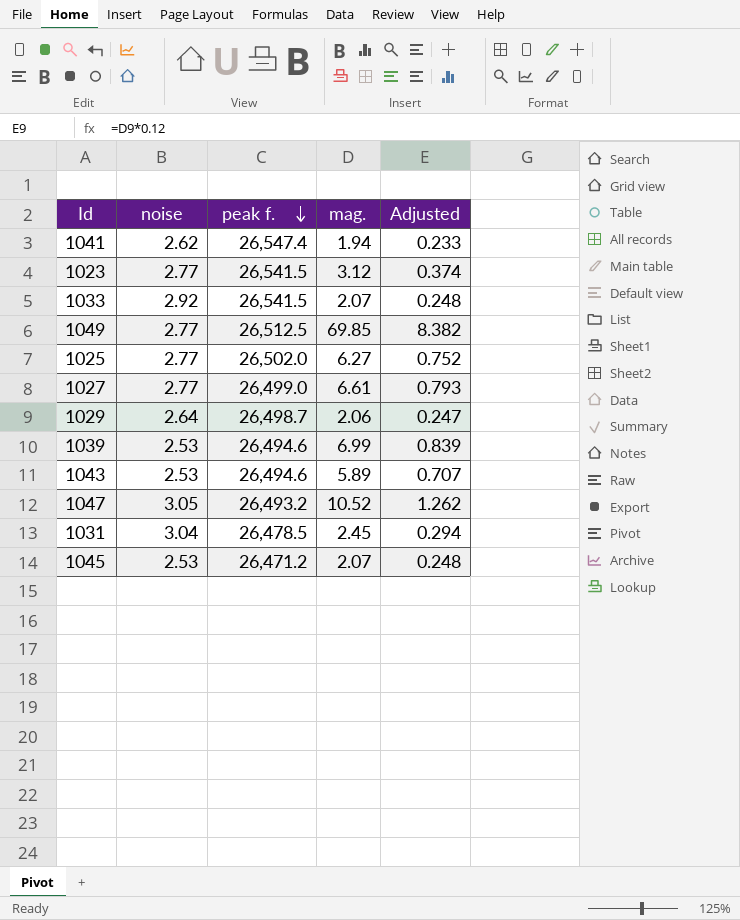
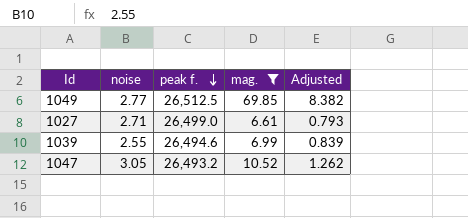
filter: none -> mag. >= 6.61
1027 | noise: 2.77 -> 2.71
1039 | noise: 2.53 -> 2.55

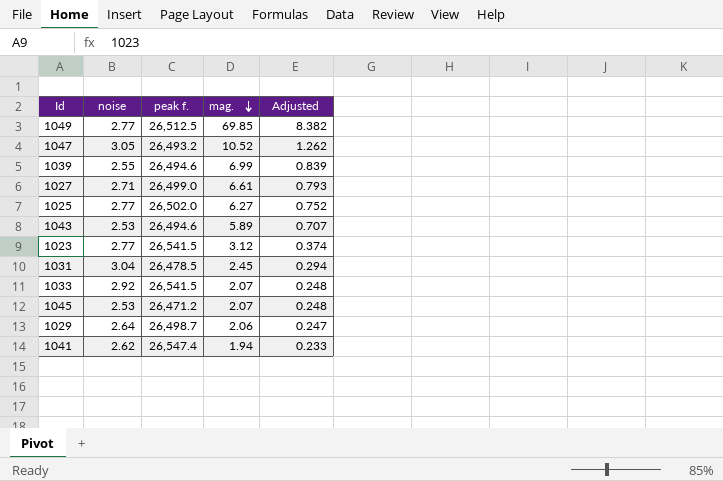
filter: mag. >= 6.61 -> none
row order: peak f. descending -> mag. descending

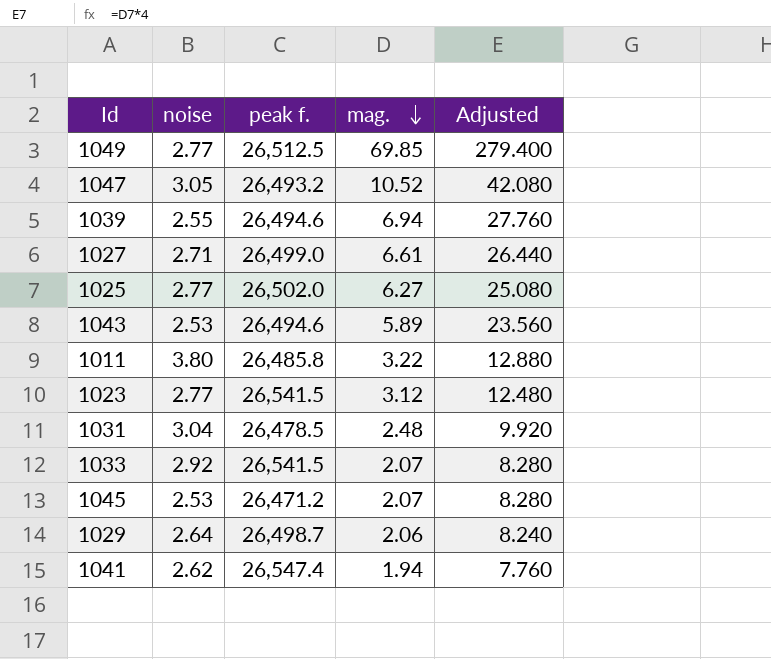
column Adjusted | formula: [mag.] * 0.12 -> [mag.] * 4
1039 | mag.: 6.99 -> 6.94
row 1011: none -> 3.80 | 26,485.8 | 3.22 | 12.880
1031 | mag.: 2.45 -> 2.48

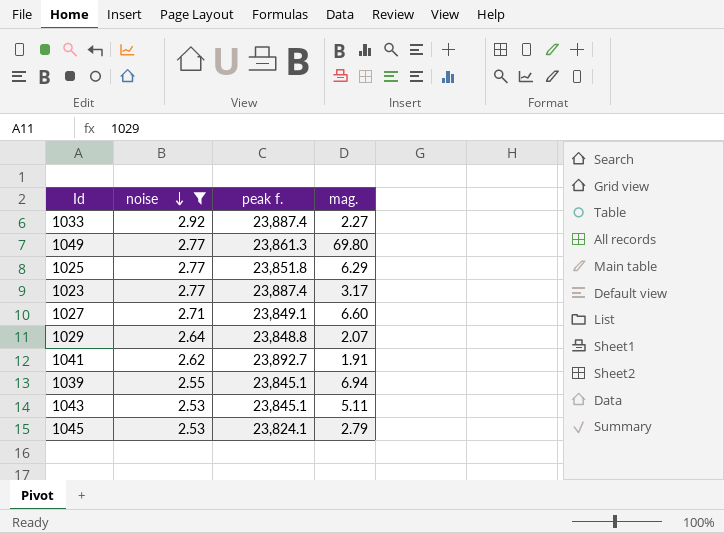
filter: none -> noise <= 2.92
row order: mag. descending -> noise descending
column Adjusted | formula: [mag.] * 4 -> none
1033 | peak f.: 26,541.5 -> 23,887.4
1033 | mag.: 2.07 -> 2.27
1049 | peak f.: 26,512.5 -> 23,861.3
1049 | mag.: 69.85 -> 69.80
1025 | peak f.: 26,502.0 -> 23,851.8
1025 | mag.: 6.27 -> 6.29
1023 | peak f.: 26,541.5 -> 23,887.4
1023 | mag.: 3.12 -> 3.17
1027 | peak f.: 26,499.0 -> 23,849.1
1027 | mag.: 6.61 -> 6.60
1029 | peak f.: 26,498.7 -> 23,848.8
1029 | mag.: 2.06 -> 2.07
1041 | peak f.: 26,547.4 -> 23,892.7
1041 | mag.: 1.94 -> 1.91
1039 | peak f.: 26,494.6 -> 23,845.1
1043 | peak f.: 26,494.6 -> 23,845.1
1043 | mag.: 5.89 -> 5.11
1045 | peak f.: 26,471.2 -> 23,824.1
1045 | mag.: 2.07 -> 2.79

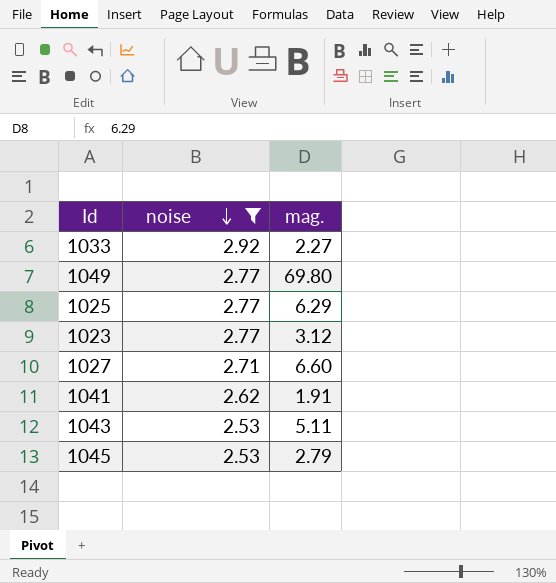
column peak f. | position: 3 -> none
row 1029: 2.64 | 23,848.8 | 2.07 -> none
row 1039: 2.55 | 23,845.1 | 6.94 -> none
1023 | mag.: 3.17 -> 3.12

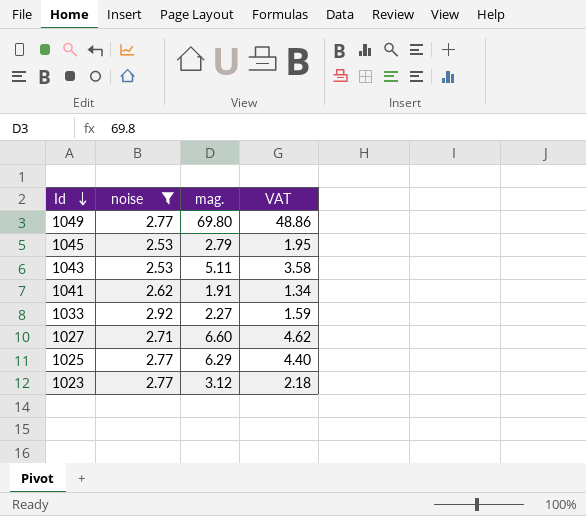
row order: noise descending -> Id descending
column VAT | formula: none -> [mag.] * 0.7

